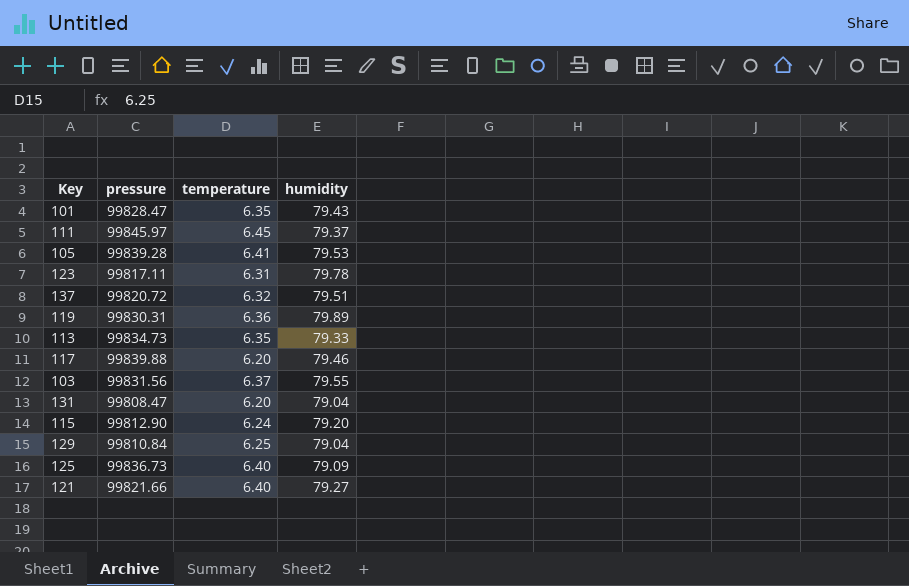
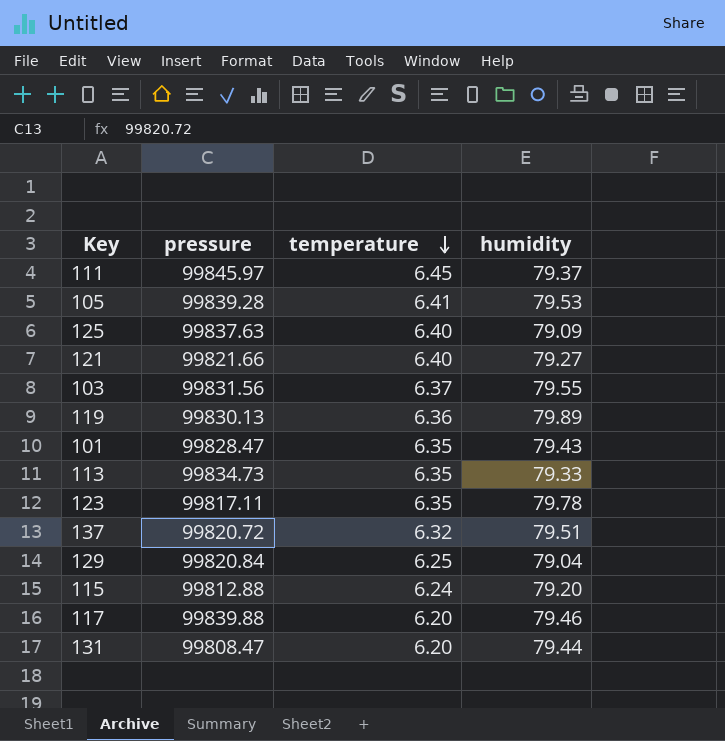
row order: none -> temperature descending
125 | pressure: 99836.73 -> 99837.63
119 | pressure: 99830.31 -> 99830.13
123 | temperature: 6.31 -> 6.35
129 | pressure: 99810.84 -> 99820.84
115 | pressure: 99812.90 -> 99812.88
131 | humidity: 79.04 -> 79.44

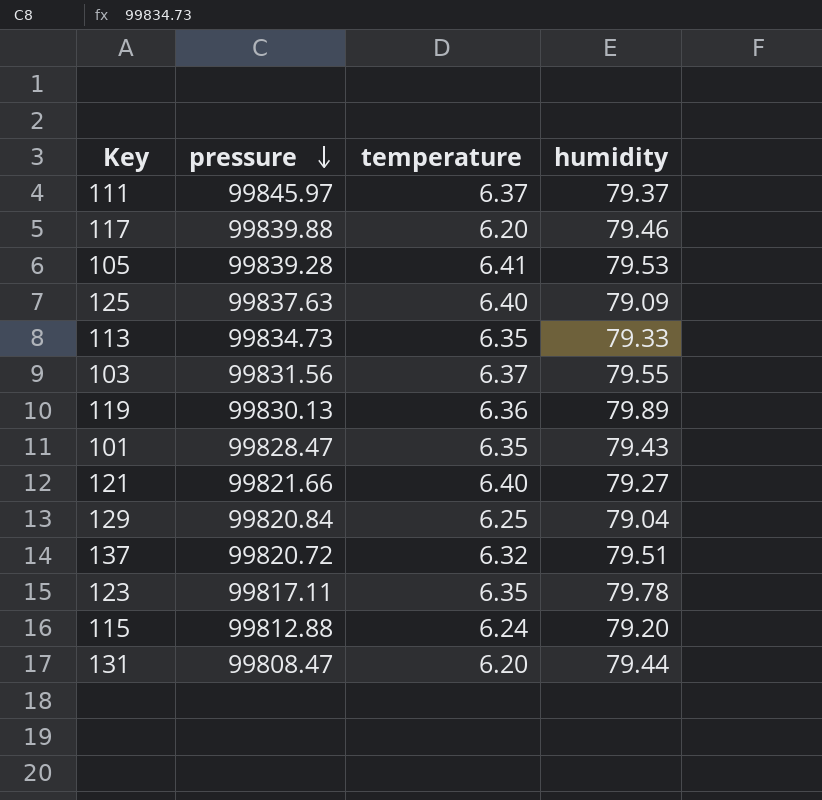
row order: temperature descending -> pressure descending
111 | temperature: 6.45 -> 6.37

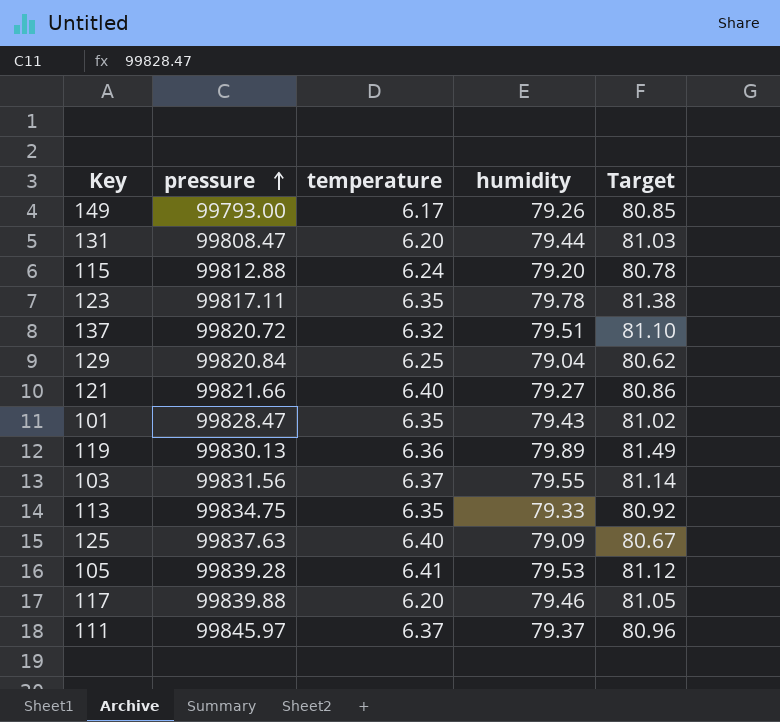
row order: pressure descending -> pressure ascending
column Target | formula: none -> [humidity] * 1.02
row 149: none -> 99793.00 | 6.17 | 79.26 | 80.85
113 | pressure: 99834.73 -> 99834.75

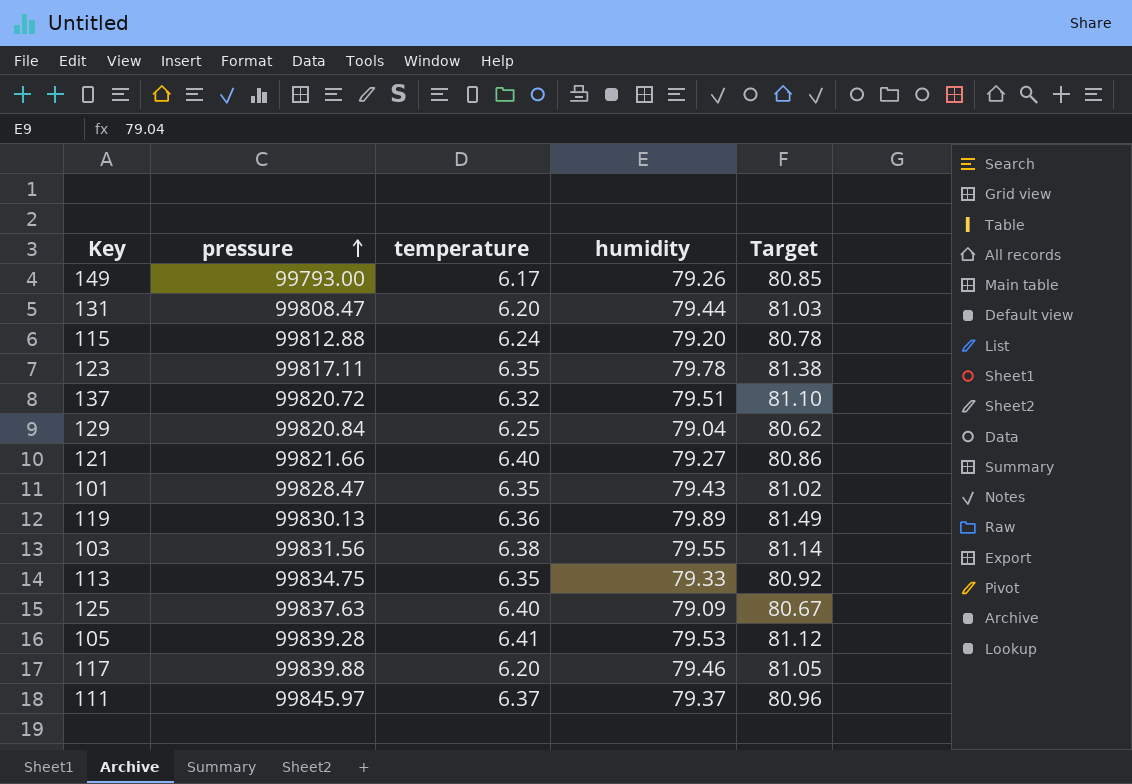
103 | temperature: 6.37 -> 6.38

